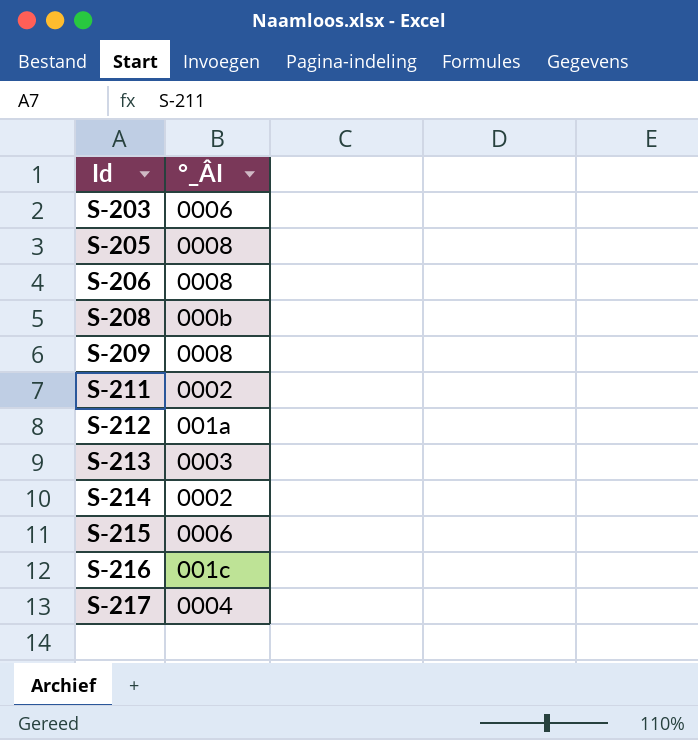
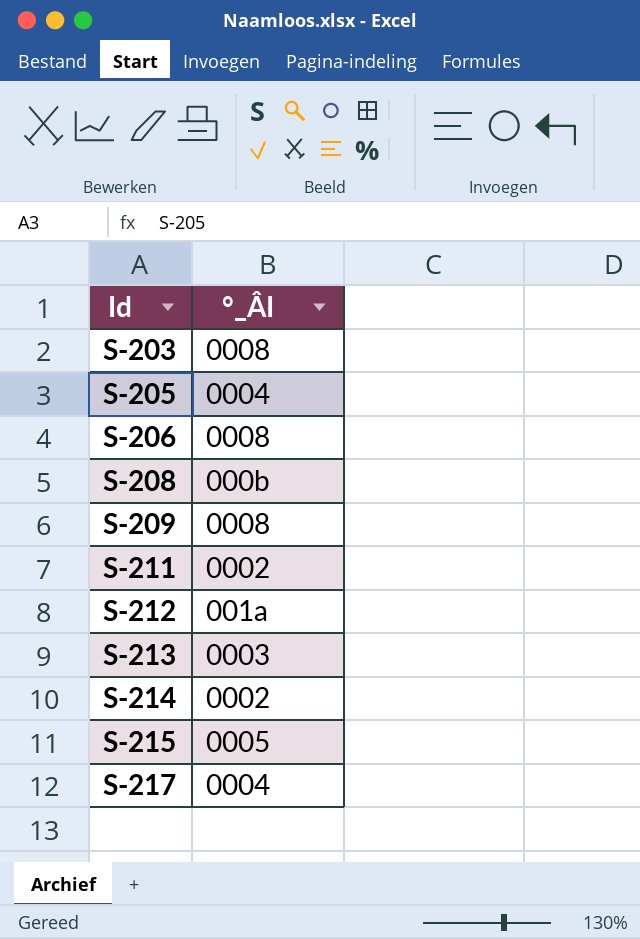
row S-216: 001c -> none
S-203 | °_ÂI: 0006 -> 0008
S-205 | °_ÂI: 0008 -> 0004
S-215 | °_ÂI: 0006 -> 0005

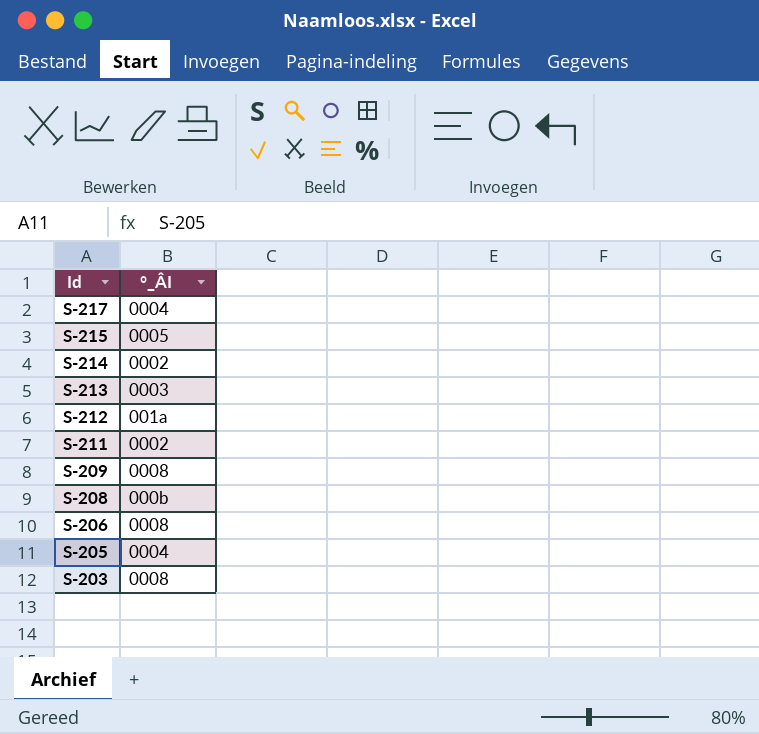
row order: Id ascending -> Id descending

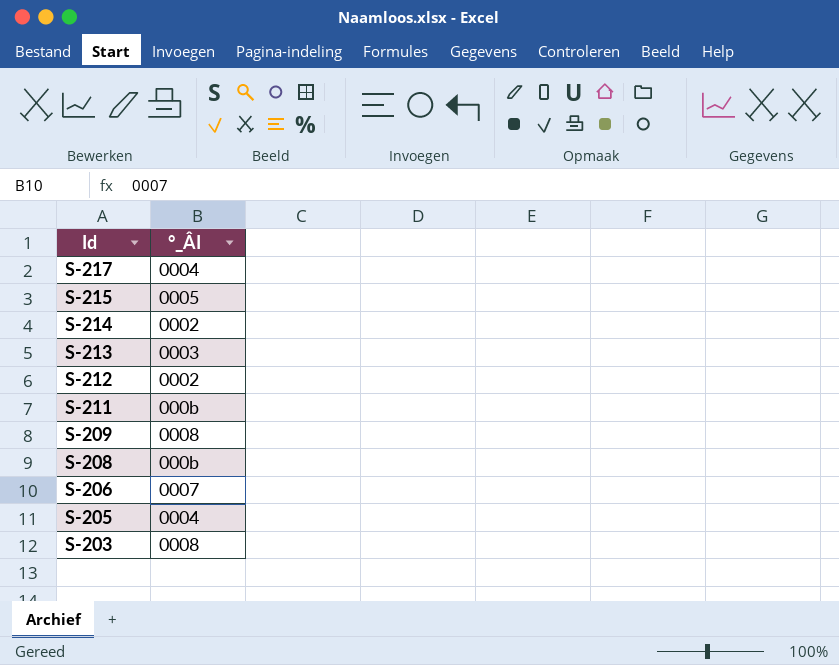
S-212 | °_ÂI: 001a -> 0002
S-211 | °_ÂI: 0002 -> 000b
S-206 | °_ÂI: 0008 -> 0007

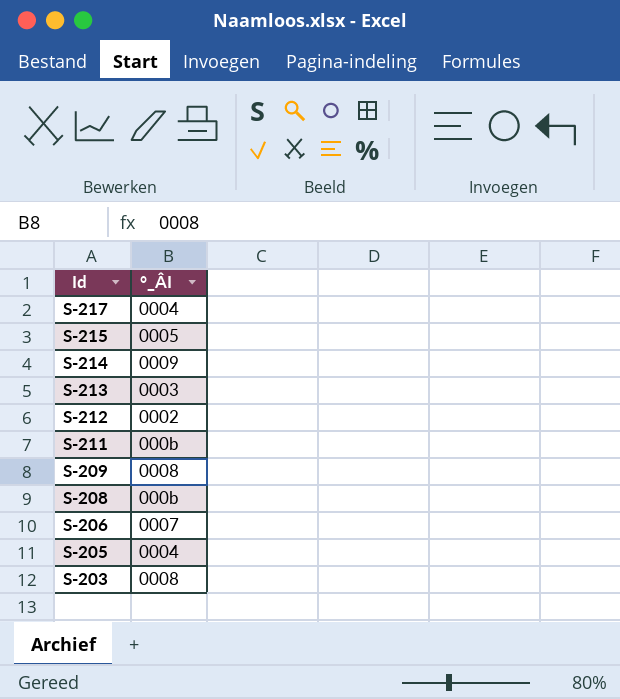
S-214 | °_ÂI: 0002 -> 0009

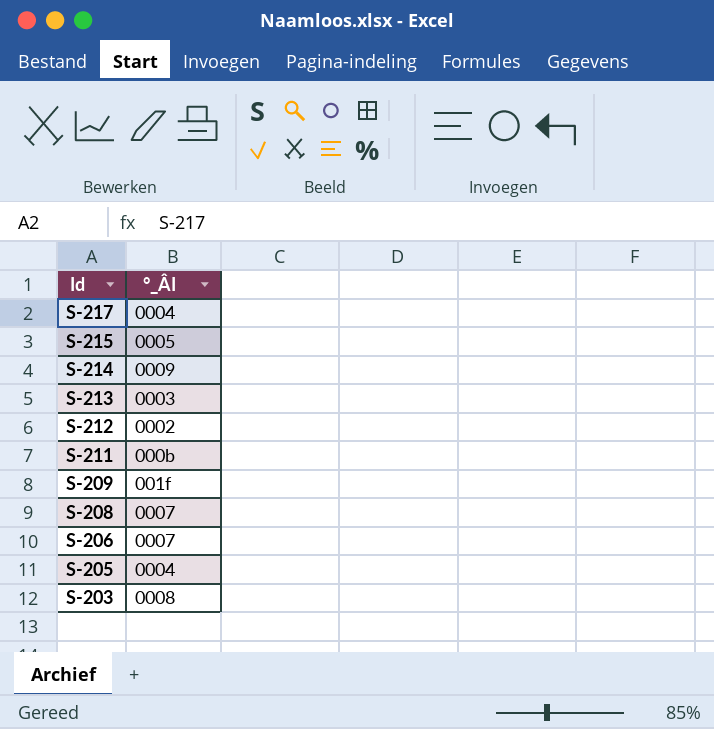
S-209 | °_ÂI: 0008 -> 001f
S-208 | °_ÂI: 000b -> 0007

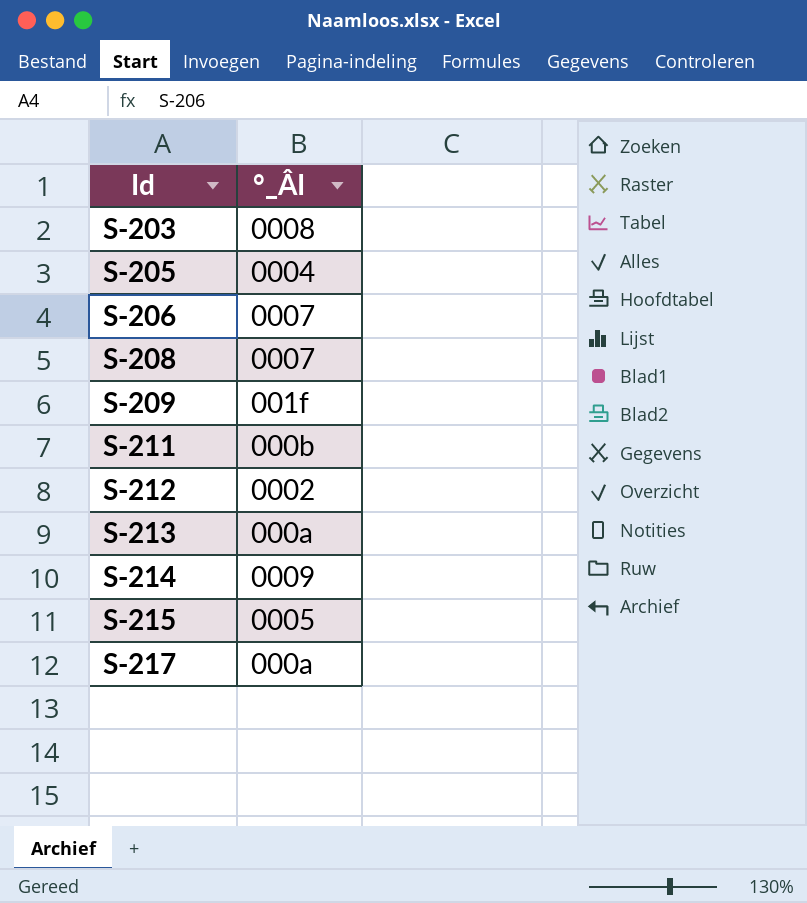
row order: Id descending -> Id ascending
S-213 | °_ÂI: 0003 -> 000a
S-217 | °_ÂI: 0004 -> 000a

